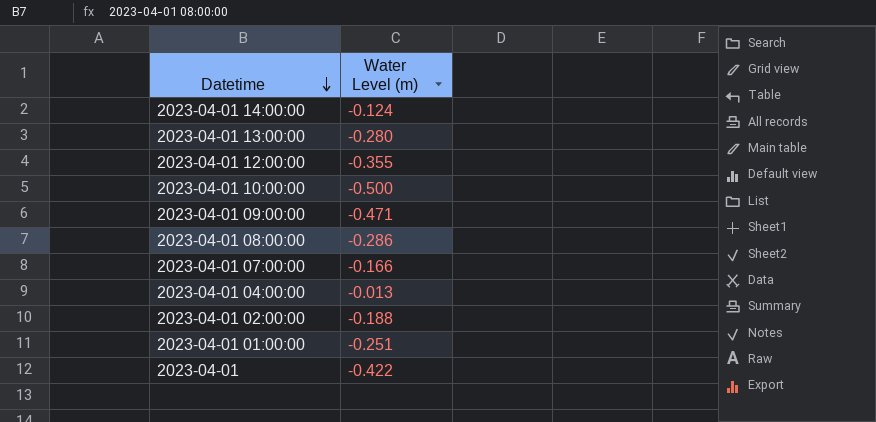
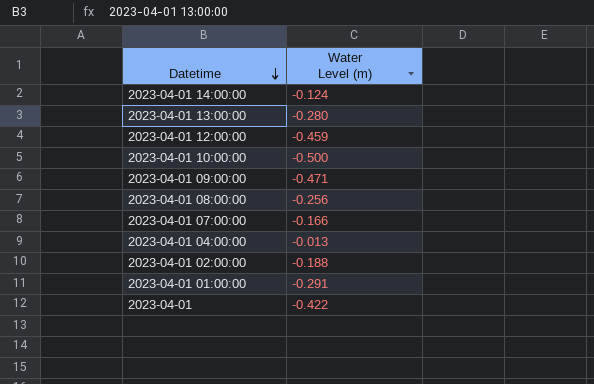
2023-04-01 12:00:00 | Water Level (m): -0.355 -> -0.459
2023-04-01 08:00:00 | Water Level (m): -0.286 -> -0.256
2023-04-01 01:00:00 | Water Level (m): -0.251 -> -0.291

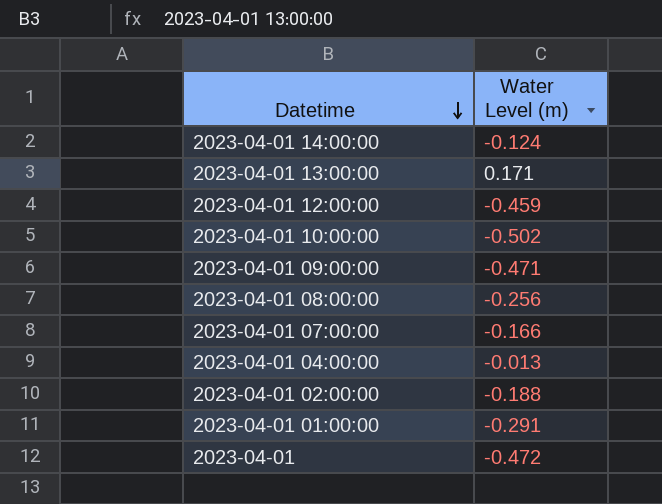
2023-04-01 13:00:00 | Water Level (m): -0.280 -> 0.171
2023-04-01 10:00:00 | Water Level (m): -0.500 -> -0.502
2023-04-01 | Water Level (m): -0.422 -> -0.472

